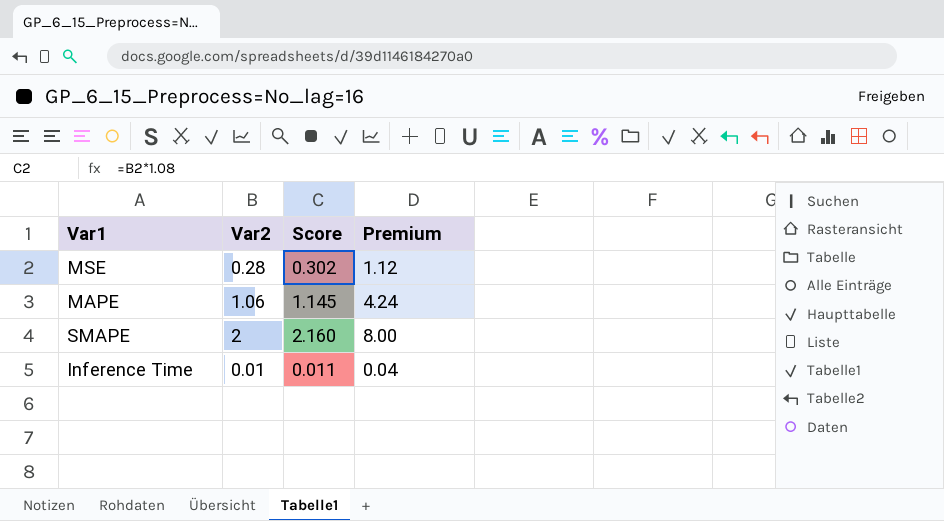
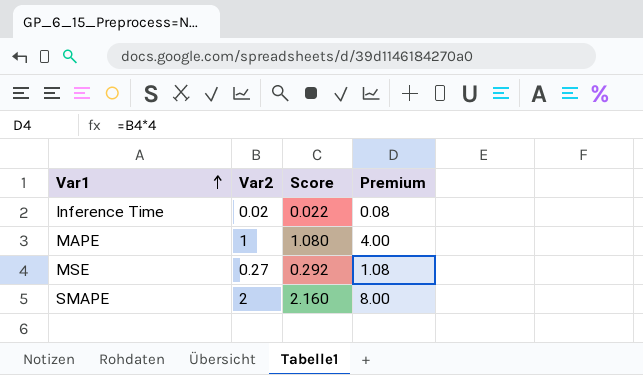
row order: none -> Var1 ascending
Inference Time | Var2: 0.01 -> 0.02
Inference Time | Score: 0.011 -> 0.022
Inference Time | Premium: 0.04 -> 0.08
MAPE | Var2: 1.06 -> 1
MAPE | Score: 1.145 -> 1.080
MAPE | Premium: 4.24 -> 4.00
MSE | Var2: 0.28 -> 0.27
MSE | Score: 0.302 -> 0.292
MSE | Premium: 1.12 -> 1.08

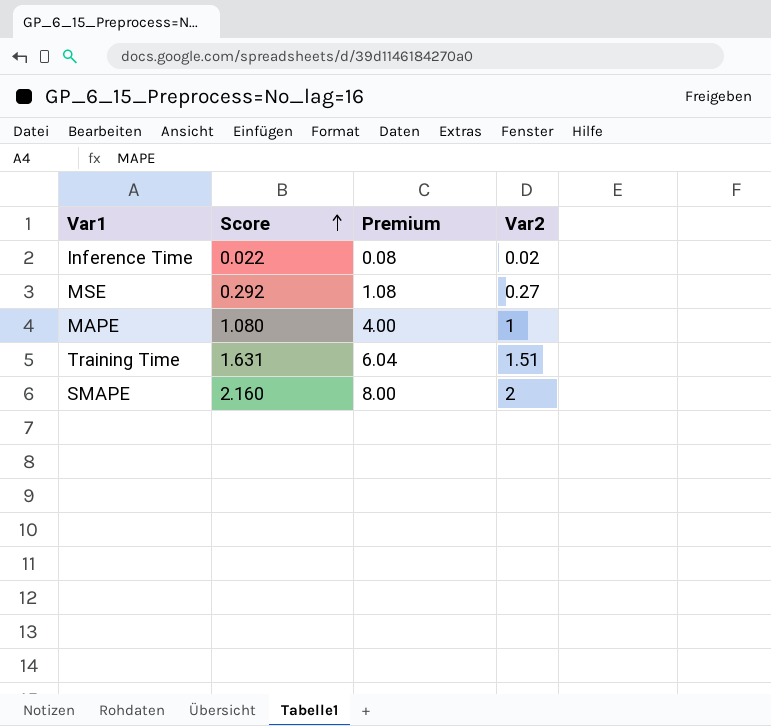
row order: Var1 ascending -> Score ascending
column Var2 | position: 2 -> 4
row Training Time: none -> 1.631 | 6.04 | 1.51

